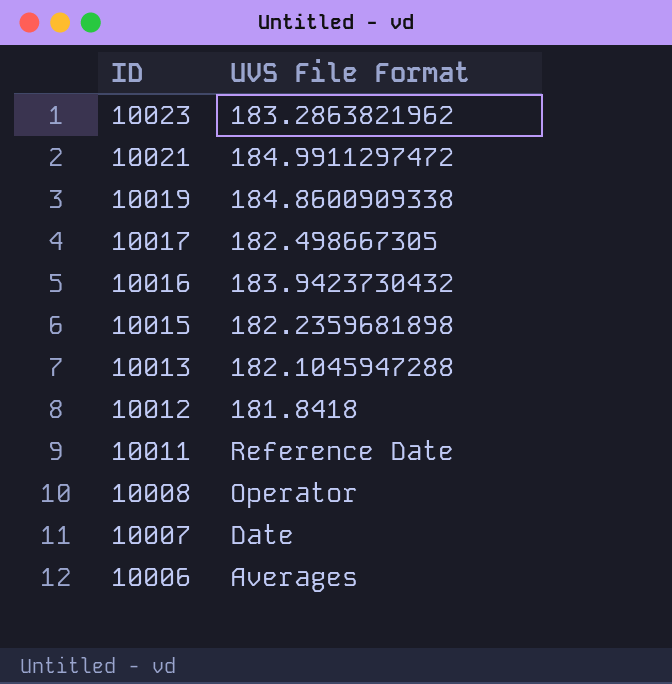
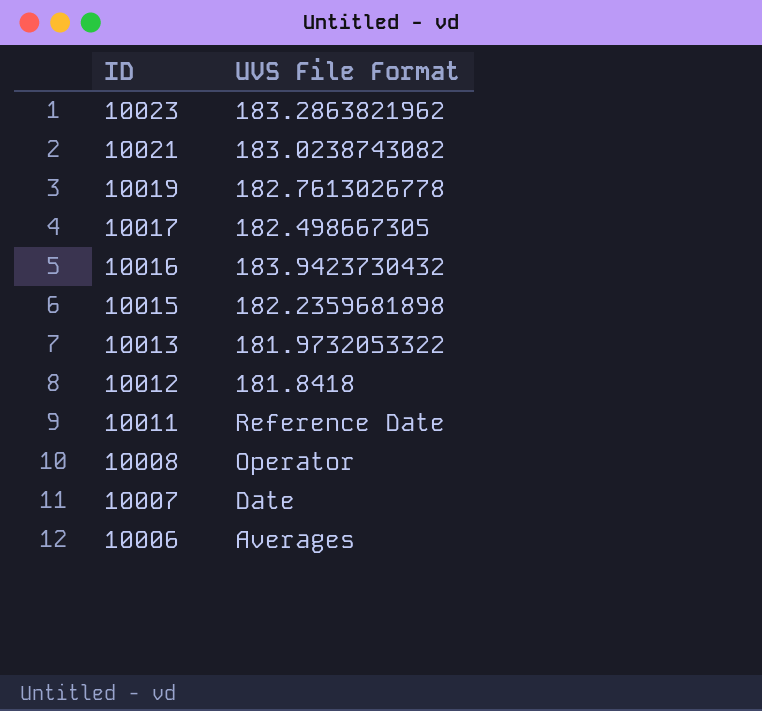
10021 | UVS File Format: 184.9911297472 -> 183.0238743082
10019 | UVS File Format: 184.8600909338 -> 182.7613026778
10013 | UVS File Format: 182.1045947288 -> 181.9732053322

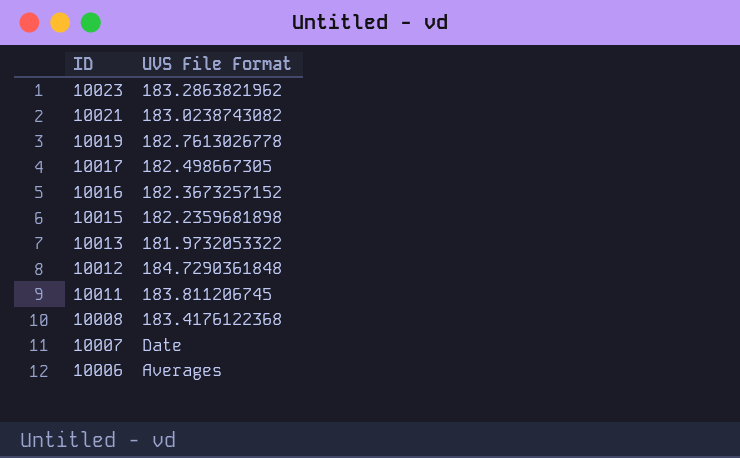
10016 | UVS File Format: 183.9423730432 -> 182.3673257152
10012 | UVS File Format: 181.8418 -> 184.7290361848
10011 | UVS File Format: Reference Date -> 183.811206745
10008 | UVS File Format: Operator -> 183.4176122368

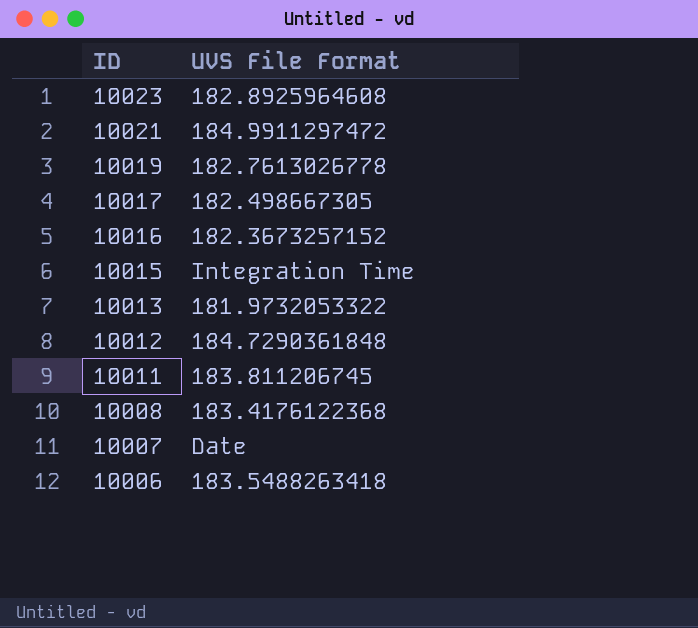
10023 | UVS File Format: 183.2863821962 -> 182.8925964608
10021 | UVS File Format: 183.0238743082 -> 184.9911297472
10015 | UVS File Format: 182.2359681898 -> Integration Time
10006 | UVS File Format: Averages -> 183.5488263418

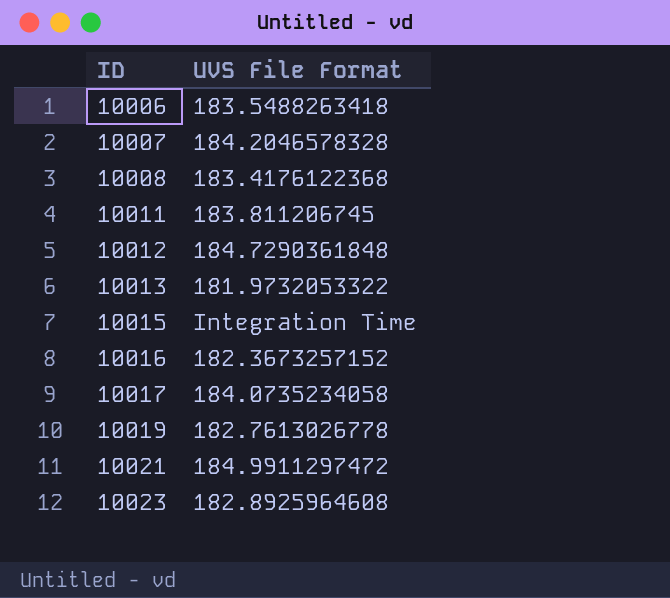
row order: ID descending -> ID ascending
10007 | UVS File Format: Date -> 184.2046578328
10017 | UVS File Format: 182.498667305 -> 184.0735234058

